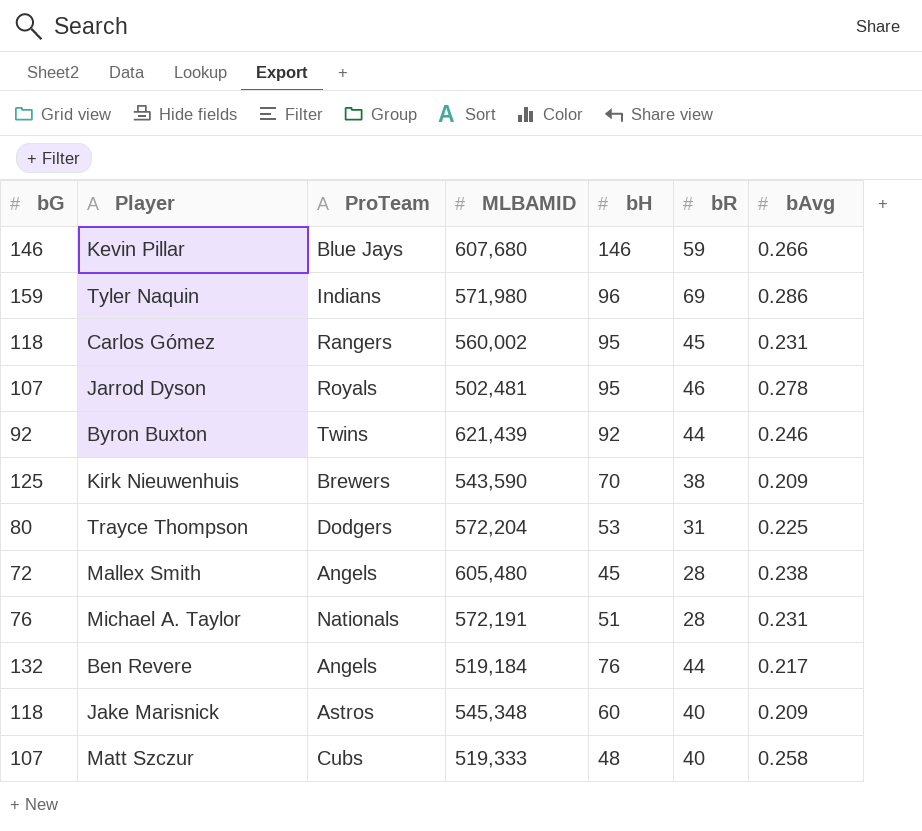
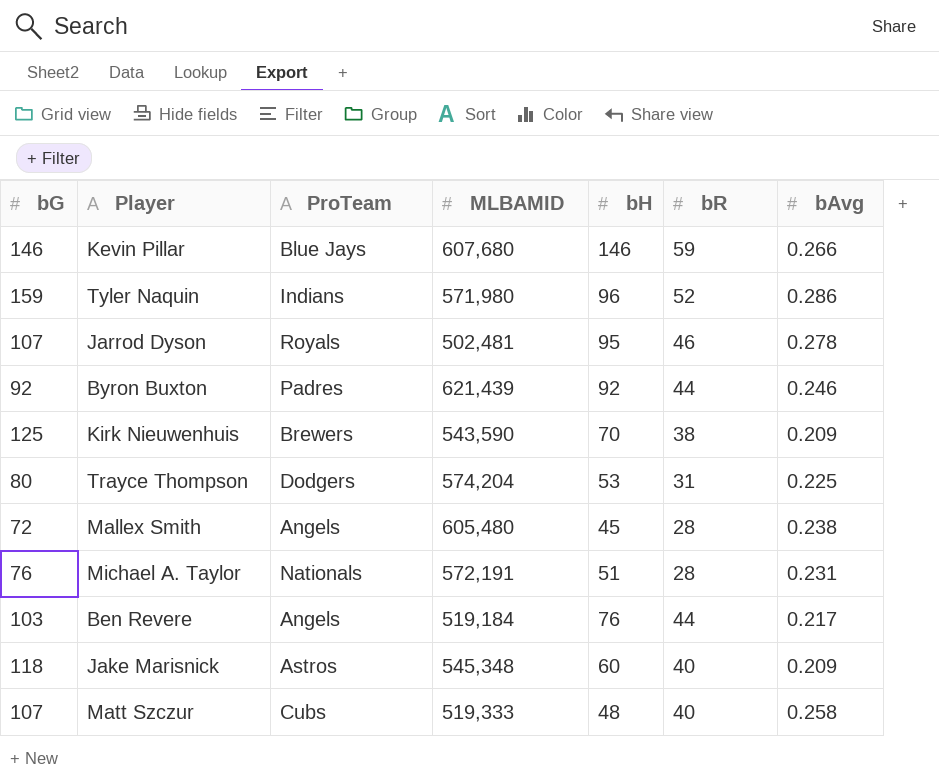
row Carlos Gómez: 118 | Rangers | 560,002 | 95 | 45 | 0.231 -> none
Tyler Naquin | bR: 69 -> 52
Byron Buxton | ProTeam: Twins -> Padres
Trayce Thompson | MLBAMID: 572,204 -> 574,204
Ben Revere | bG: 132 -> 103

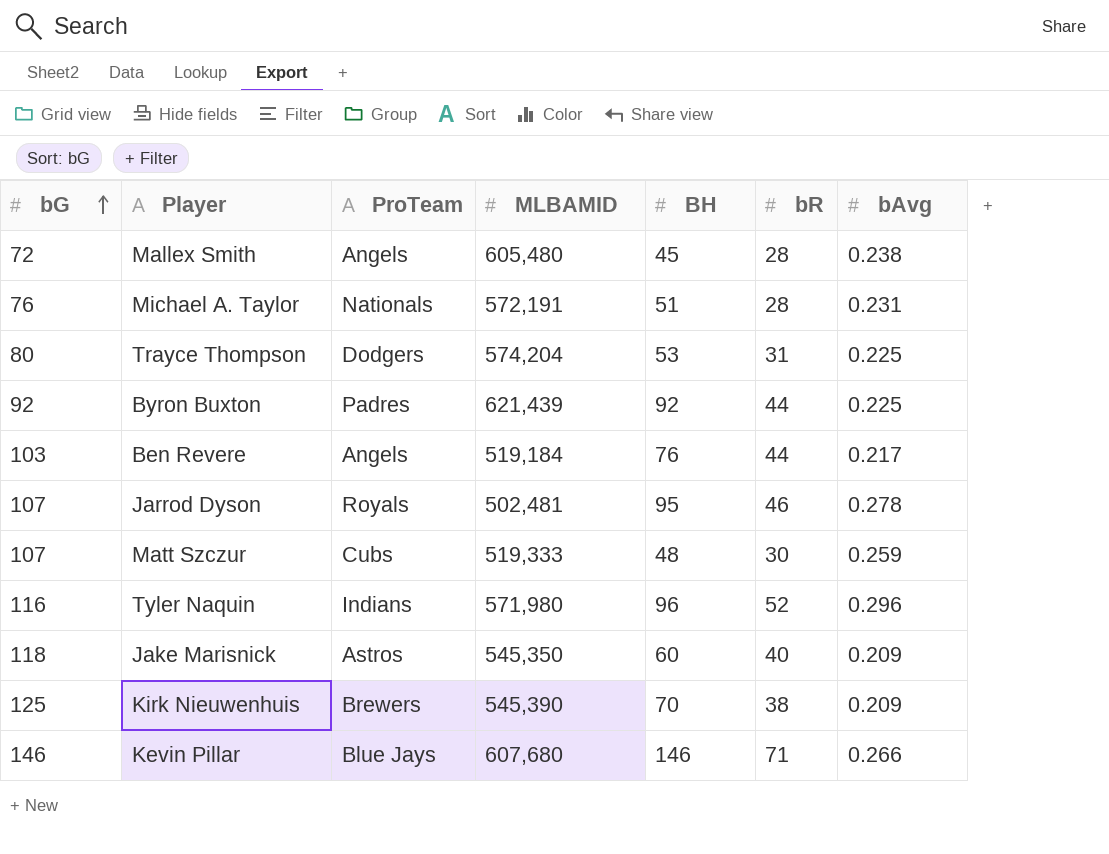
row order: none -> bG ascending
column name: bH -> BH
Byron Buxton | bAvg: 0.246 -> 0.225
Matt Szczur | bR: 40 -> 30
Matt Szczur | bAvg: 0.258 -> 0.259
Tyler Naquin | bG: 159 -> 116
Tyler Naquin | bAvg: 0.286 -> 0.296
Jake Marisnick | MLBAMID: 545,348 -> 545,350
Kirk Nieuwenhuis | MLBAMID: 543,590 -> 545,390
Kevin Pillar | bR: 59 -> 71

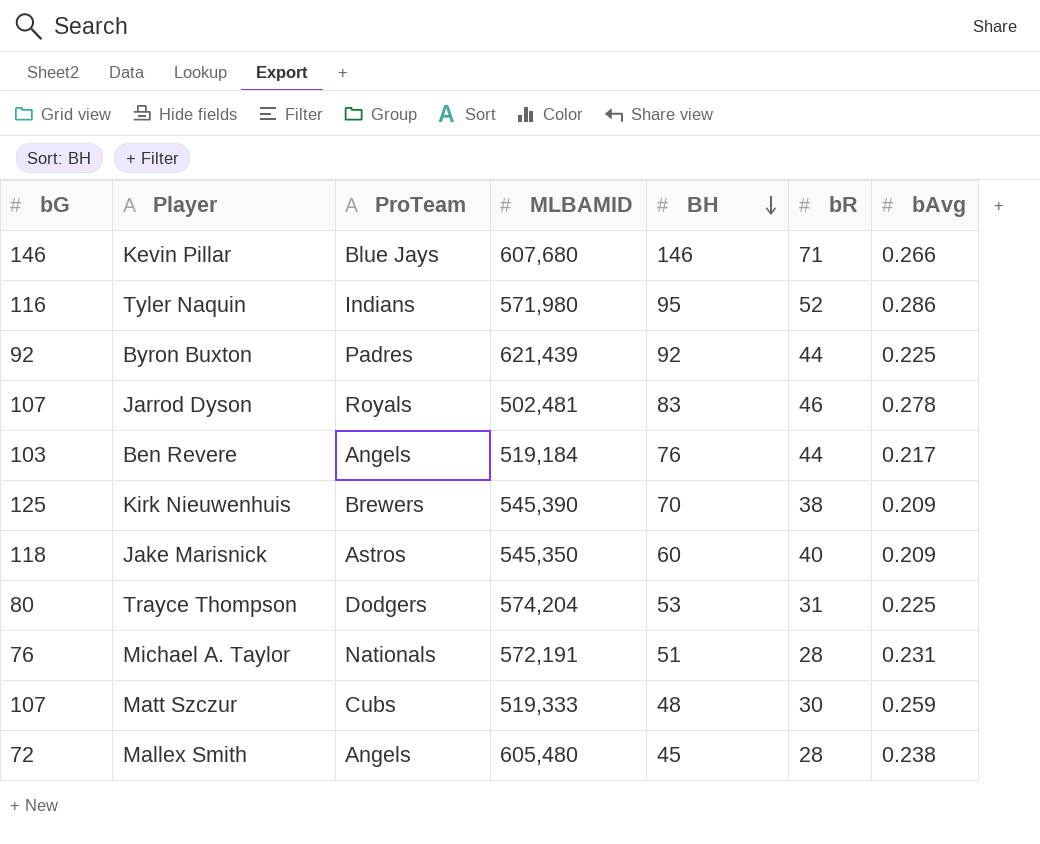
row order: bG ascending -> BH descending
Tyler Naquin | BH: 96 -> 95
Tyler Naquin | bAvg: 0.296 -> 0.286
Jarrod Dyson | BH: 95 -> 83

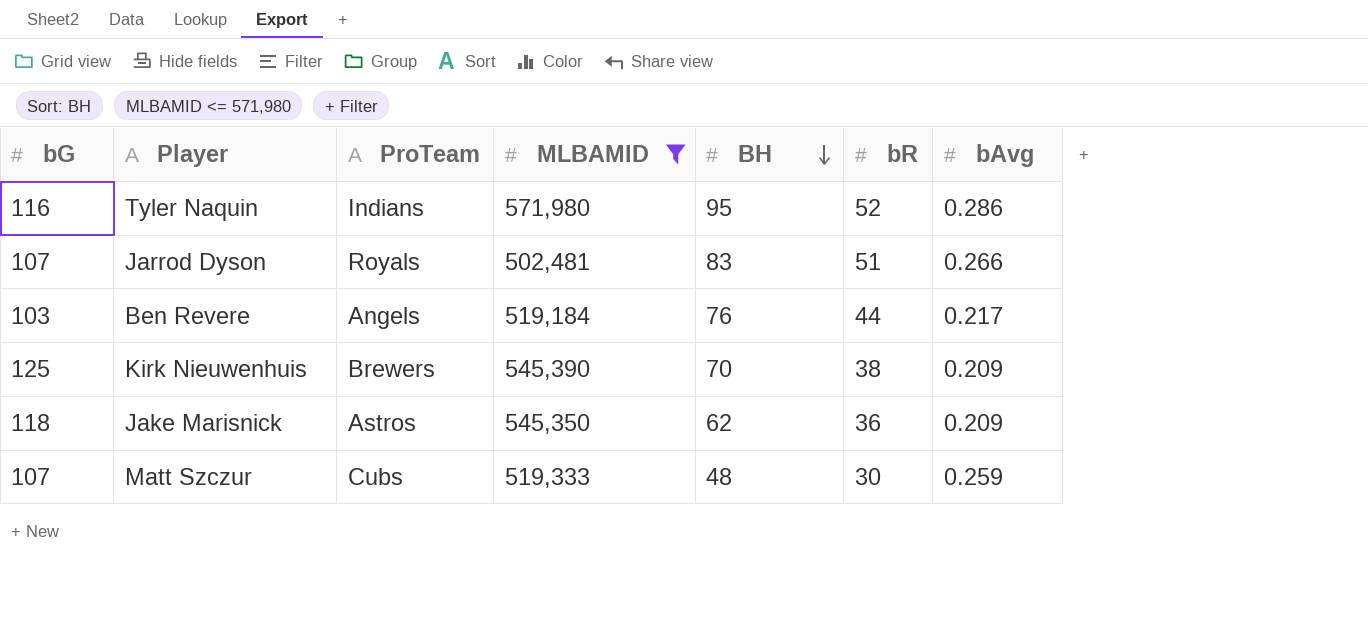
filter: none -> MLBAMID <= 571,980
Jarrod Dyson | bR: 46 -> 51
Jarrod Dyson | bAvg: 0.278 -> 0.266
Jake Marisnick | BH: 60 -> 62
Jake Marisnick | bR: 40 -> 36

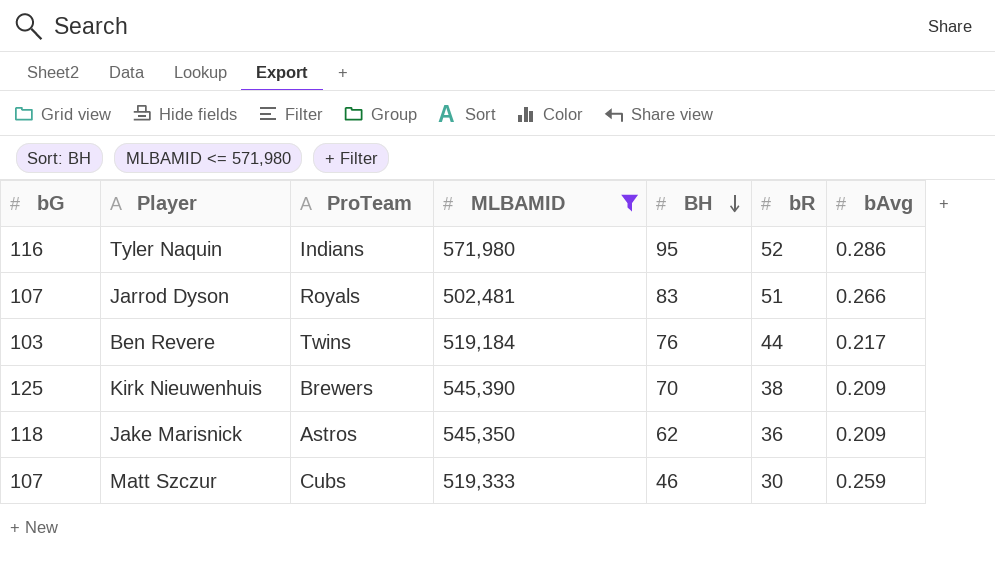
Ben Revere | ProTeam: Angels -> Twins
Matt Szczur | BH: 48 -> 46

